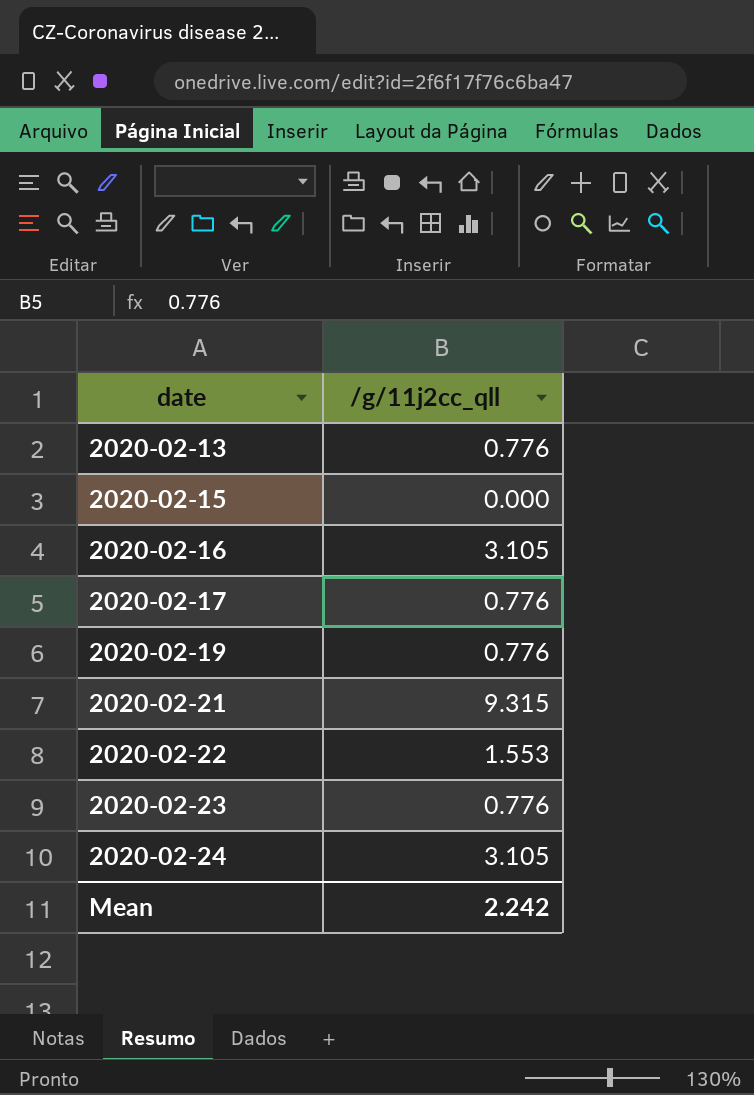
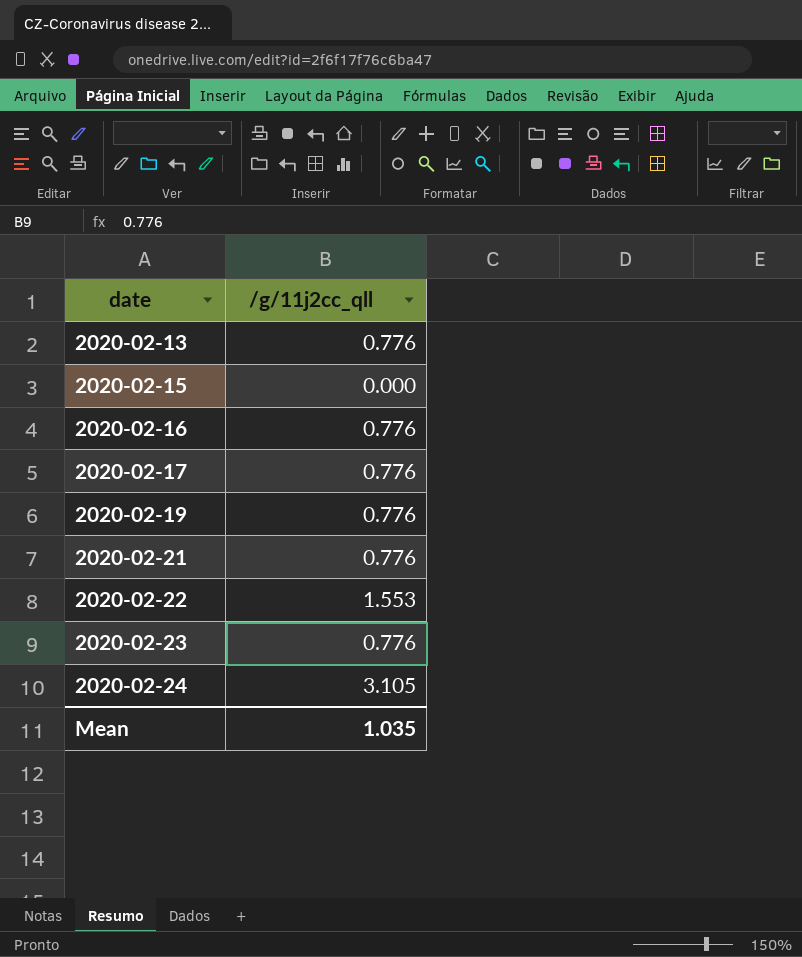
2020-02-16 | /g/11j2cc_qll: 3.105 -> 0.776
2020-02-21 | /g/11j2cc_qll: 9.315 -> 0.776
Mean | /g/11j2cc_qll: 2.242 -> 1.035

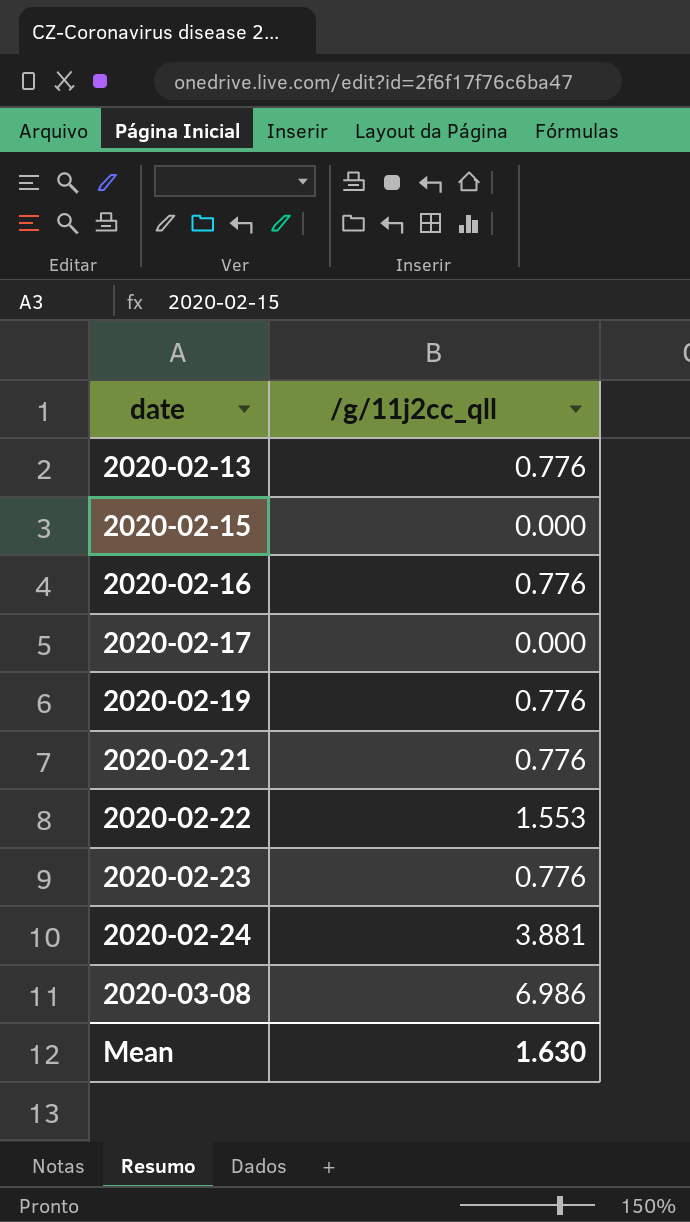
2020-02-17 | /g/11j2cc_qll: 0.776 -> 0.000
2020-02-24 | /g/11j2cc_qll: 3.105 -> 3.881
row 2020-03-08: none -> 6.986
Mean | /g/11j2cc_qll: 1.035 -> 1.630

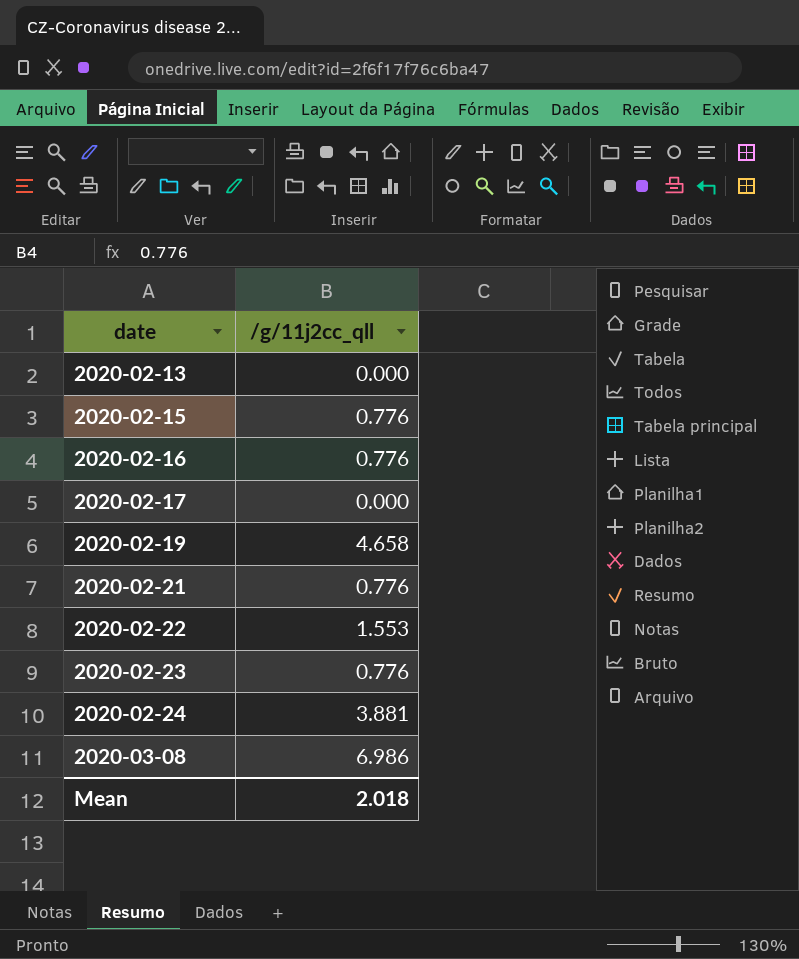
2020-02-13 | /g/11j2cc_qll: 0.776 -> 0.000
2020-02-15 | /g/11j2cc_qll: 0.000 -> 0.776
2020-02-19 | /g/11j2cc_qll: 0.776 -> 4.658
Mean | /g/11j2cc_qll: 1.630 -> 2.018

